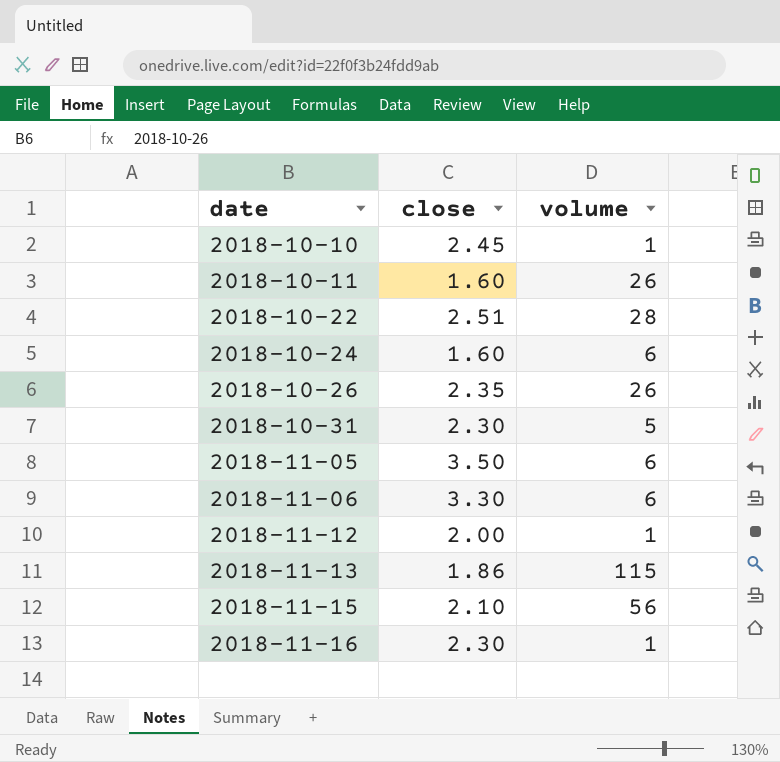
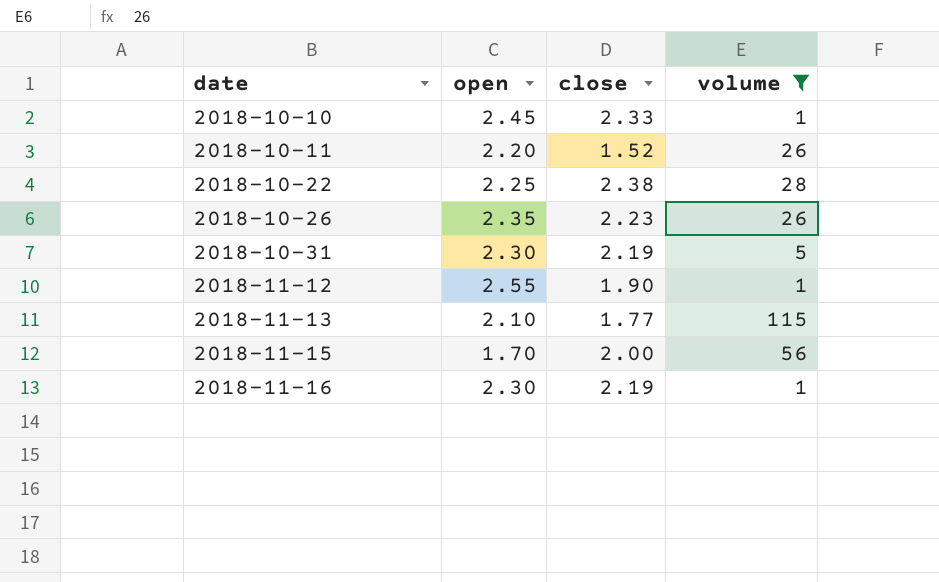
filter: none -> volume != 6
column open | position: none -> 2
2018-10-10 | close: 2.45 -> 2.33
2018-10-11 | close: 1.60 -> 1.52
2018-10-22 | close: 2.51 -> 2.38
2018-10-26 | close: 2.35 -> 2.23
2018-10-31 | close: 2.30 -> 2.19
2018-11-12 | close: 2.00 -> 1.90
2018-11-13 | close: 1.86 -> 1.77
2018-11-15 | close: 2.10 -> 2.00
2018-11-16 | close: 2.30 -> 2.19

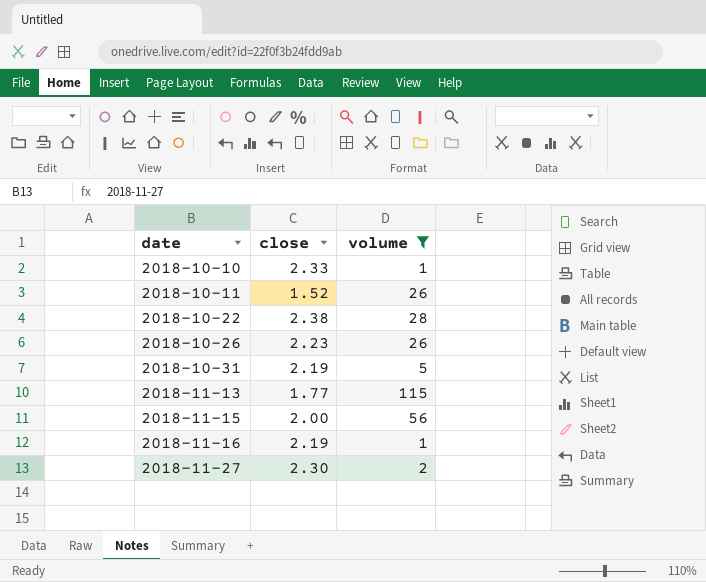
column open | position: 2 -> none
row 2018-11-12: 2.55 | 1.90 | 1 -> none
row 2018-11-27: none -> 2.30 | 2

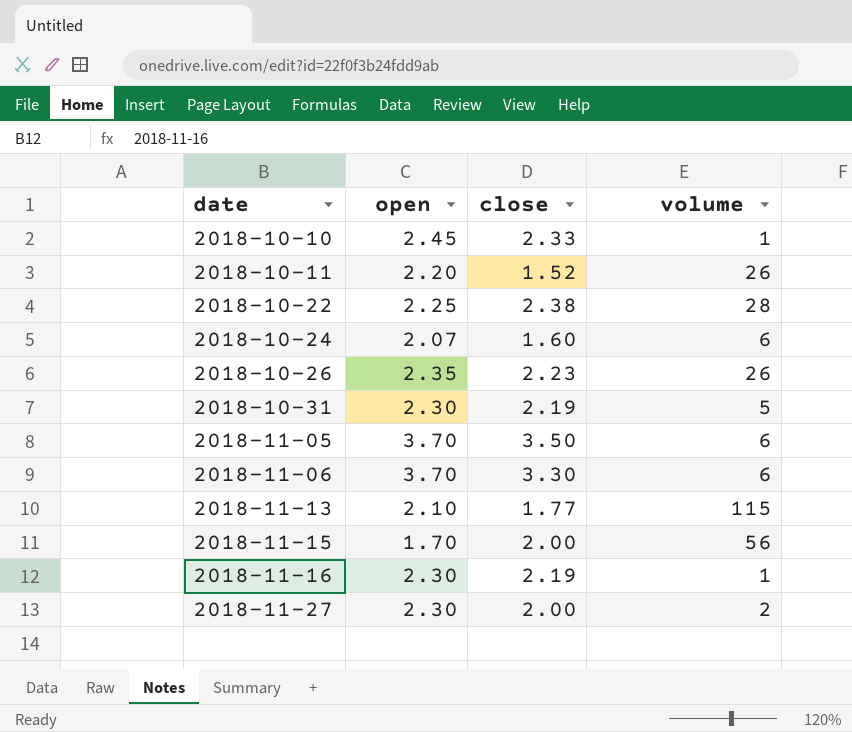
filter: volume != 6 -> none
column open | position: none -> 2
2018-11-27 | close: 2.30 -> 2.00

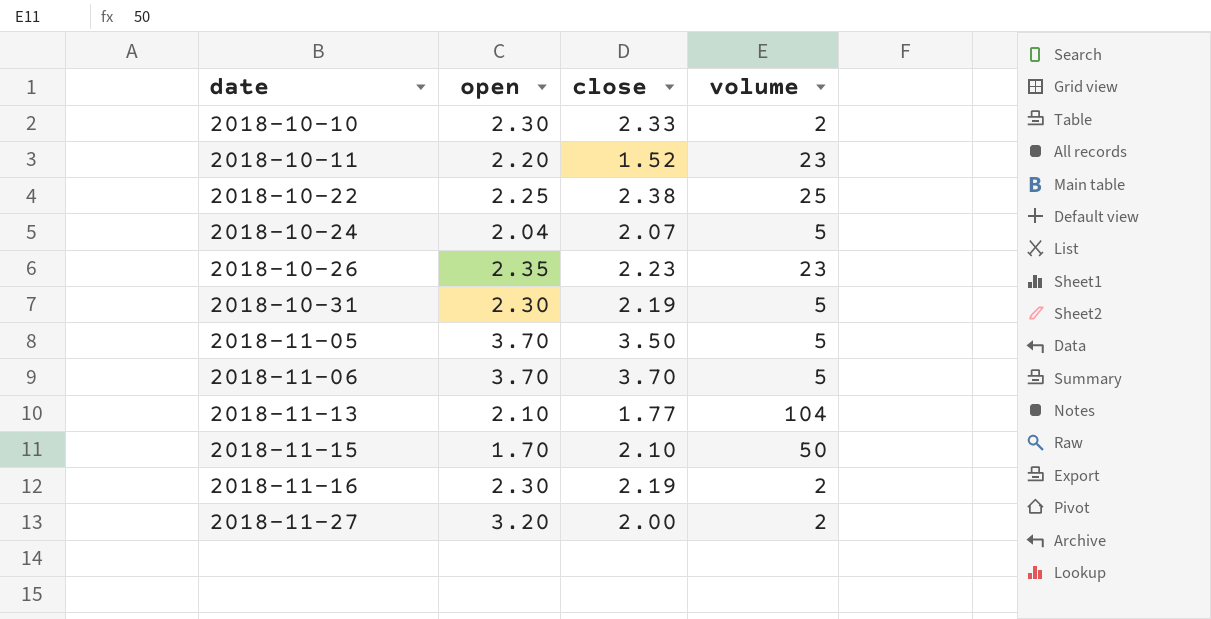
2018-10-10 | open: 2.45 -> 2.30
2018-10-10 | volume: 1 -> 2
2018-10-11 | volume: 26 -> 23
2018-10-22 | volume: 28 -> 25
2018-10-24 | open: 2.07 -> 2.04
2018-10-24 | close: 1.60 -> 2.07
2018-10-24 | volume: 6 -> 5
2018-10-26 | volume: 26 -> 23
2018-11-05 | volume: 6 -> 5
2018-11-06 | close: 3.30 -> 3.70
2018-11-06 | volume: 6 -> 5
2018-11-13 | volume: 115 -> 104
2018-11-15 | close: 2.00 -> 2.10
2018-11-15 | volume: 56 -> 50
2018-11-16 | volume: 1 -> 2
2018-11-27 | open: 2.30 -> 3.20

